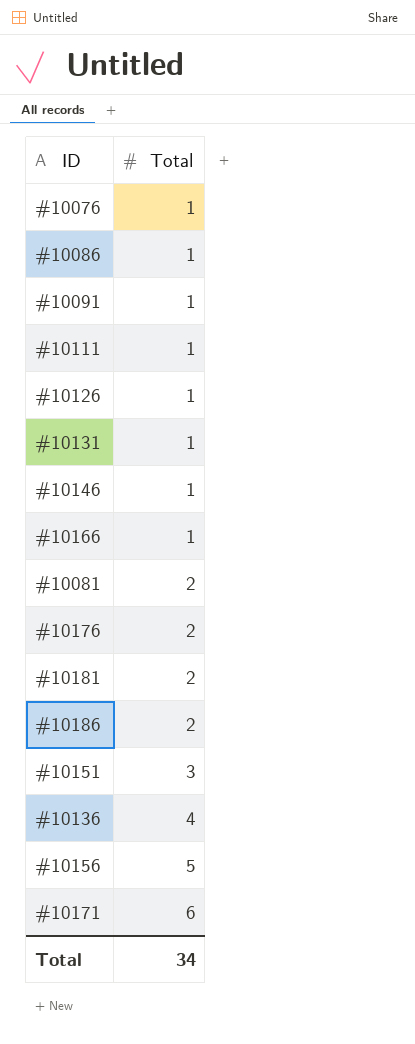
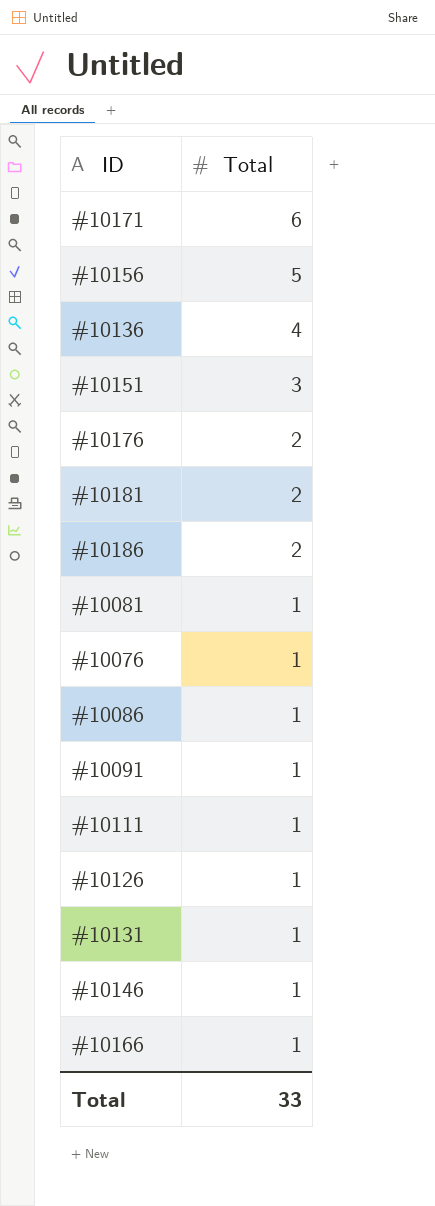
row order: Total ascending -> Total descending
#10081 | Total: 2 -> 1
Total | Total: 34 -> 33

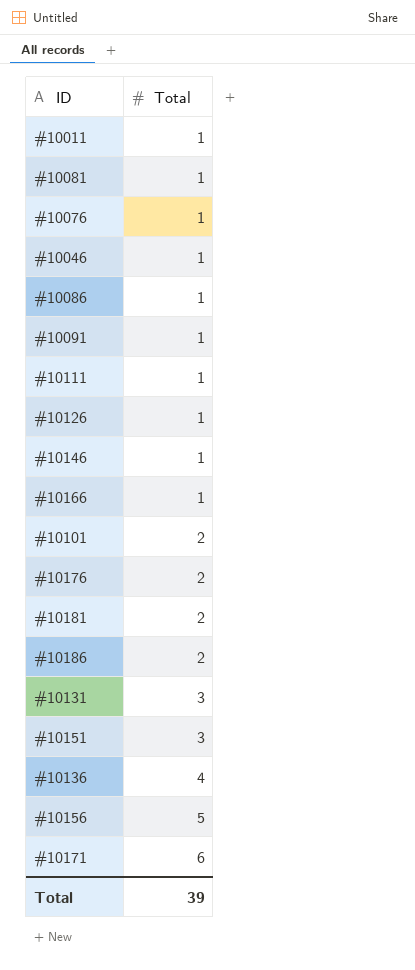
row order: Total descending -> Total ascending
row #10011: none -> 1
row #10046: none -> 1
row #10101: none -> 2
#10131 | Total: 1 -> 3
Total | Total: 33 -> 39

